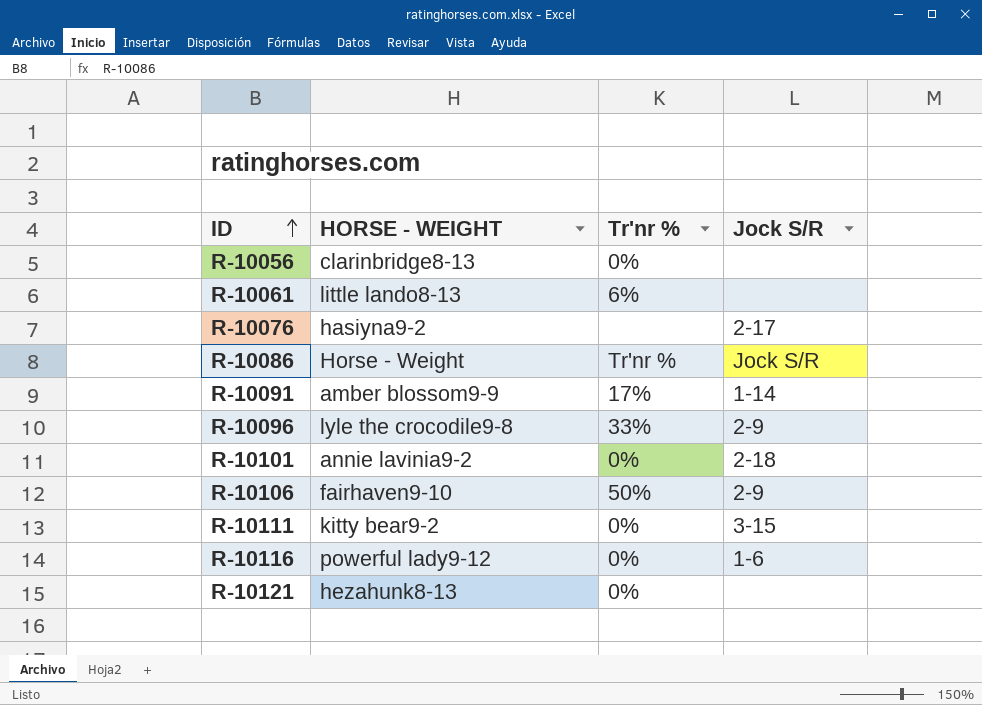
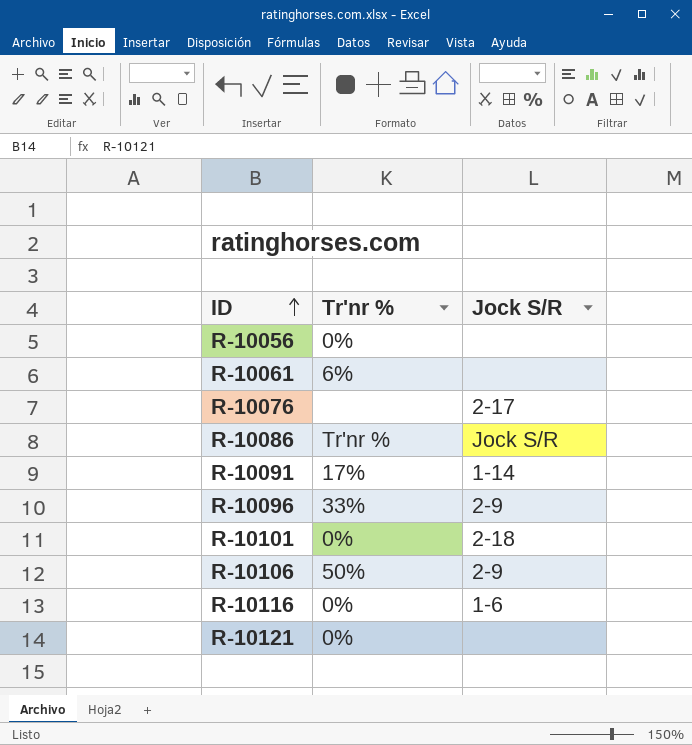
column HORSE - WEIGHT | position: 2 -> none
row R-10111: kitty bear9-2 | 0% | 3-15 -> none

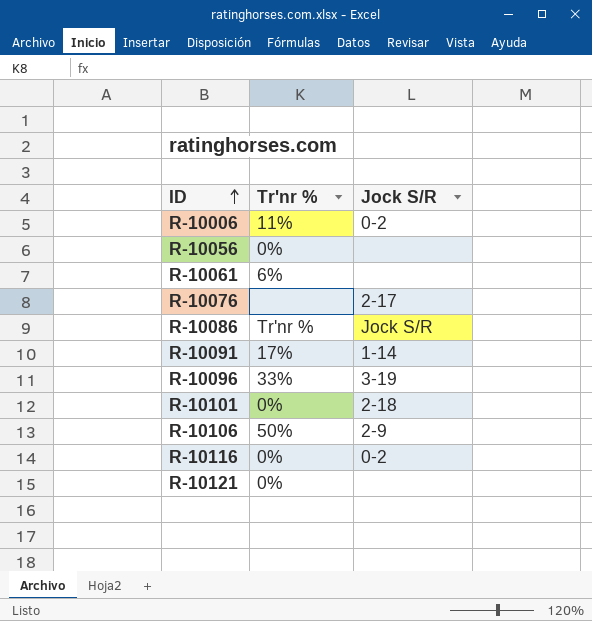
row R-10006: none -> 11% | 0-2
R-10096 | Jock S/R: 2-9 -> 3-19
R-10116 | Jock S/R: 1-6 -> 0-2

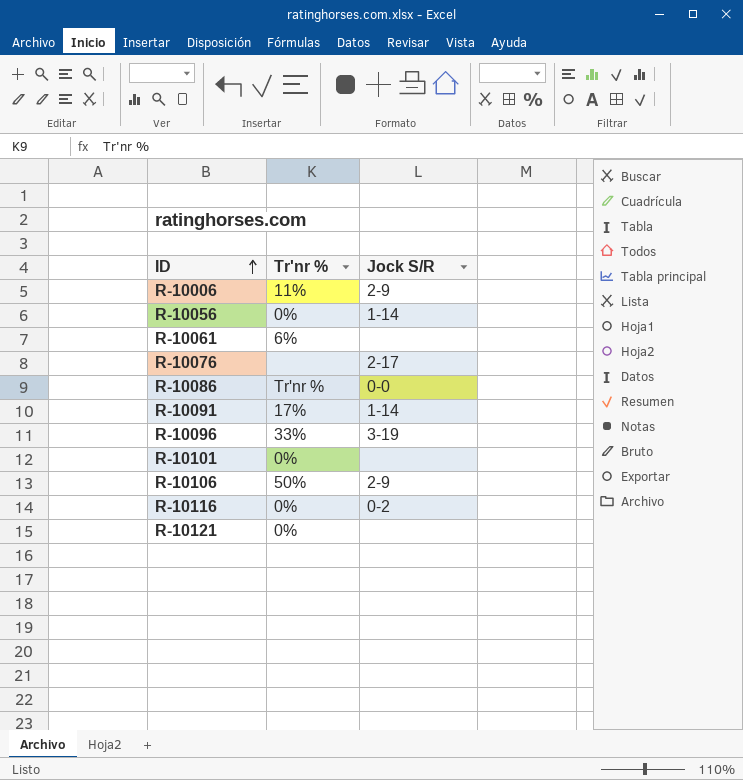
R-10006 | Jock S/R: 0-2 -> 2-9
R-10056 | Jock S/R: none -> 1-14
R-10086 | Jock S/R: Jock S/R -> 0-0
R-10101 | Jock S/R: 2-18 -> none

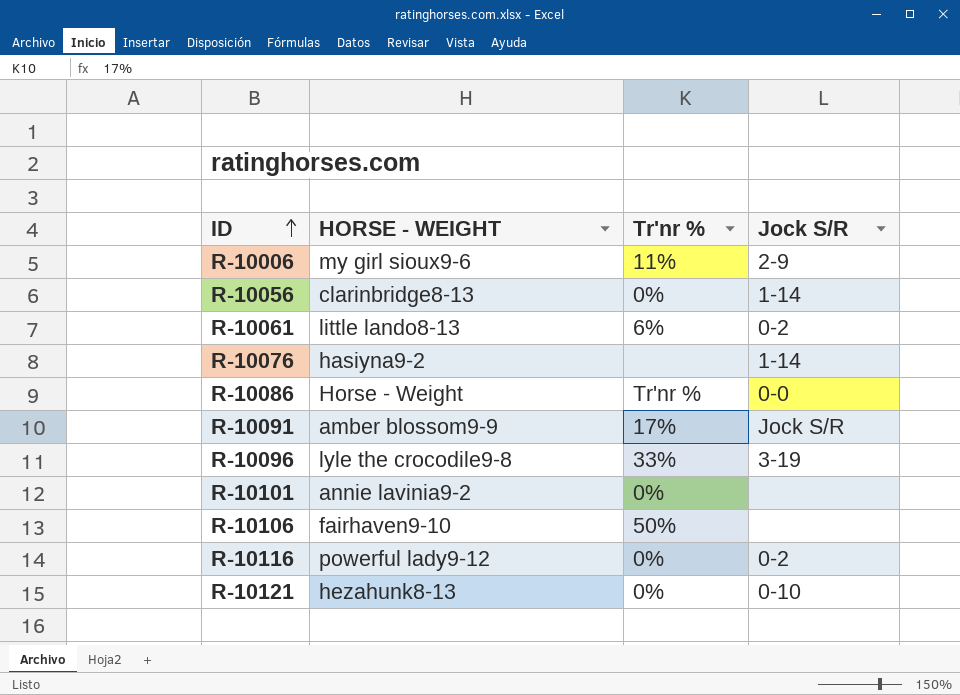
column HORSE - WEIGHT | position: none -> 2
R-10061 | Jock S/R: none -> 0-2
R-10076 | Jock S/R: 2-17 -> 1-14
R-10091 | Jock S/R: 1-14 -> Jock S/R
R-10106 | Jock S/R: 2-9 -> none
R-10121 | Jock S/R: none -> 0-10

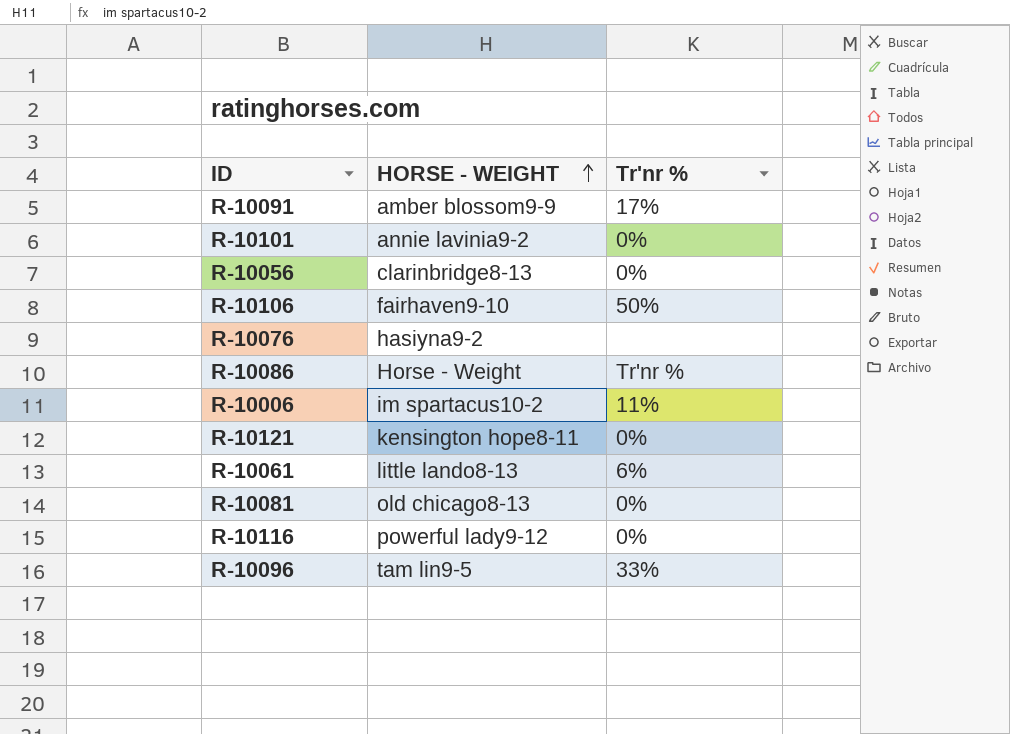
row order: ID ascending -> HORSE - WEIGHT ascending
column Jock S/R | position: 4 -> none
R-10006 | HORSE - WEIGHT: my girl sioux9-6 -> im spartacus10-2
R-10121 | HORSE - WEIGHT: hezahunk8-13 -> kensington hope8-11
row R-10081: none -> old chicago8-13 | 0%
R-10096 | HORSE - WEIGHT: lyle the crocodile9-8 -> tam lin9-5

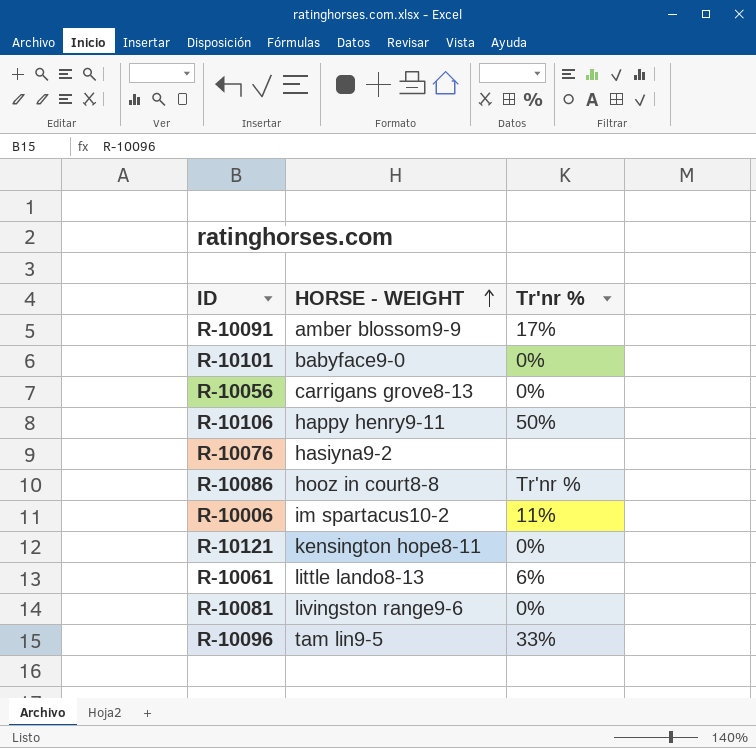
row R-10116: powerful lady9-12 | 0% -> none
R-10101 | HORSE - WEIGHT: annie lavinia9-2 -> babyface9-0
R-10056 | HORSE - WEIGHT: clarinbridge8-13 -> carrigans grove8-13
R-10106 | HORSE - WEIGHT: fairhaven9-10 -> happy henry9-11
R-10086 | HORSE - WEIGHT: Horse - Weight -> hooz in court8-8
R-10081 | HORSE - WEIGHT: old chicago8-13 -> livingston range9-6

